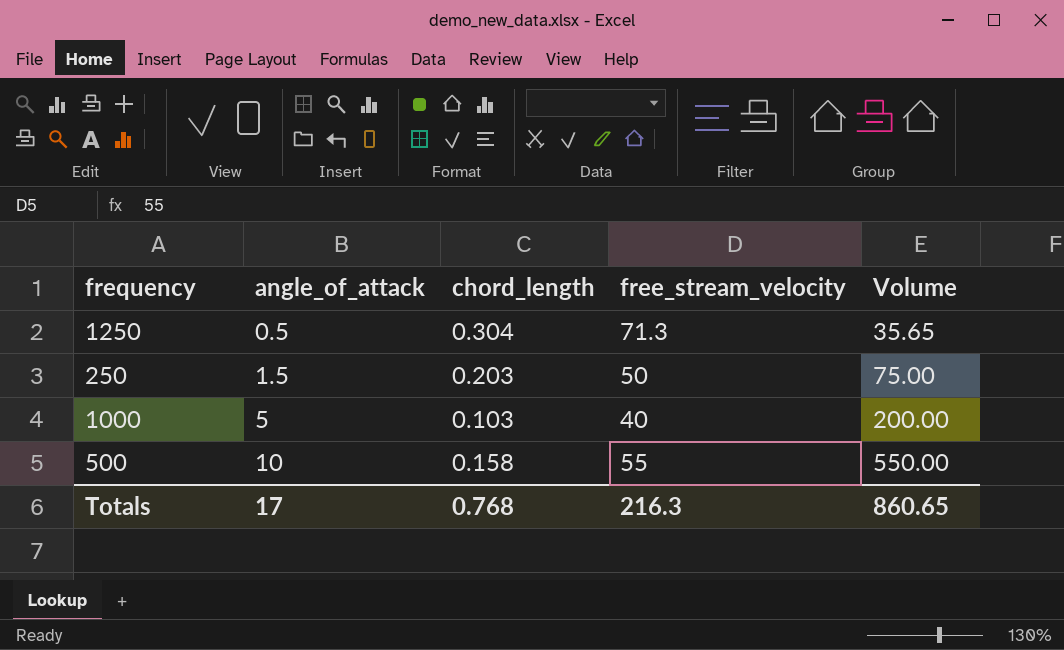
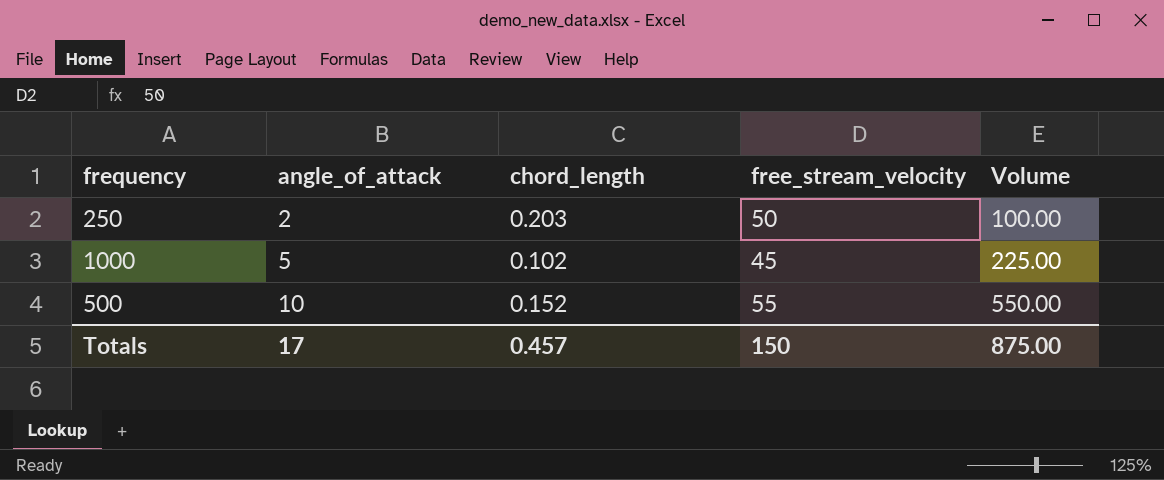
row 1250: 0.5 | 0.304 | 71.3 | 35.65 -> none
250 | angle_of_attack: 1.5 -> 2
250 | Volume: 75.00 -> 100.00
1000 | chord_length: 0.103 -> 0.102
1000 | free_stream_velocity: 40 -> 45
1000 | Volume: 200.00 -> 225.00
500 | chord_length: 0.158 -> 0.152
Totals | chord_length: 0.768 -> 0.457
Totals | free_stream_velocity: 216.3 -> 150
Totals | Volume: 860.65 -> 875.00

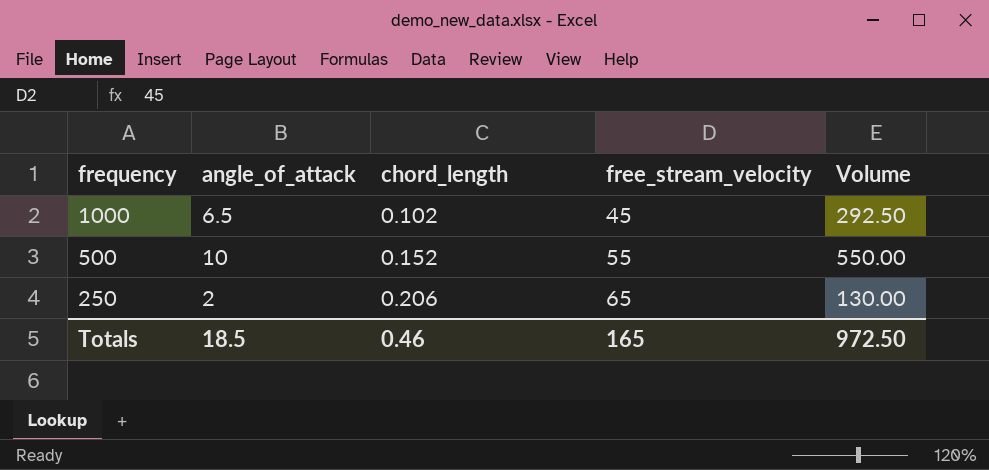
row order: angle_of_attack ascending -> frequency descending
1000 | angle_of_attack: 5 -> 6.5
1000 | Volume: 225.00 -> 292.50
250 | chord_length: 0.203 -> 0.206
250 | free_stream_velocity: 50 -> 65
250 | Volume: 100.00 -> 130.00
Totals | angle_of_attack: 17 -> 18.5
Totals | chord_length: 0.457 -> 0.46
Totals | free_stream_velocity: 150 -> 165
Totals | Volume: 875.00 -> 972.50

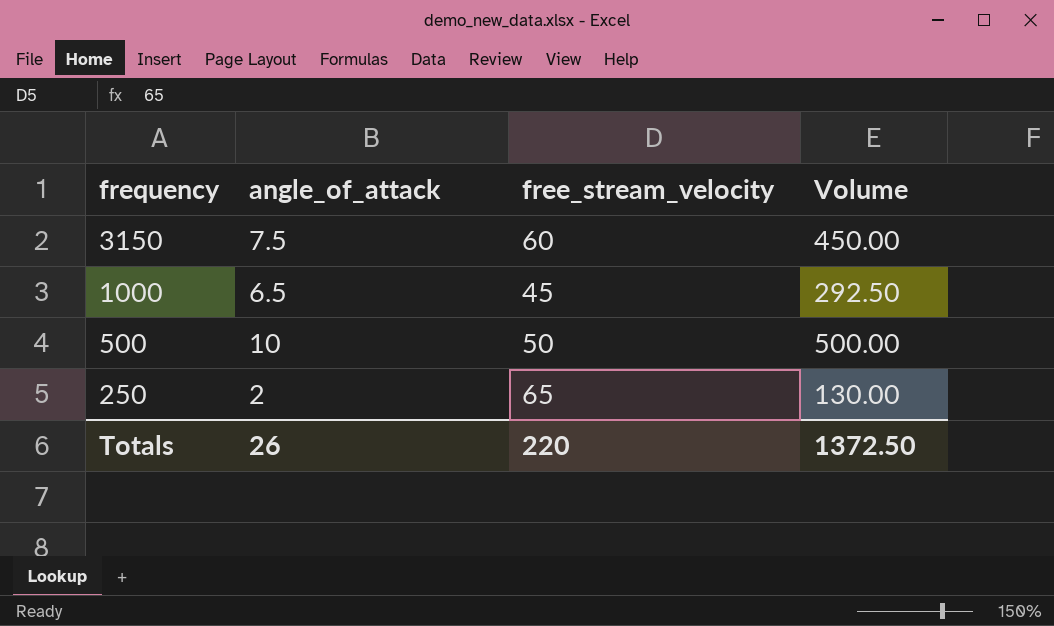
column chord_length | position: 3 -> none
row 3150: none -> 7.5 | 60 | 450.00
500 | free_stream_velocity: 55 -> 50
500 | Volume: 550.00 -> 500.00
Totals | angle_of_attack: 18.5 -> 26
Totals | free_stream_velocity: 165 -> 220
Totals | Volume: 972.50 -> 1372.50

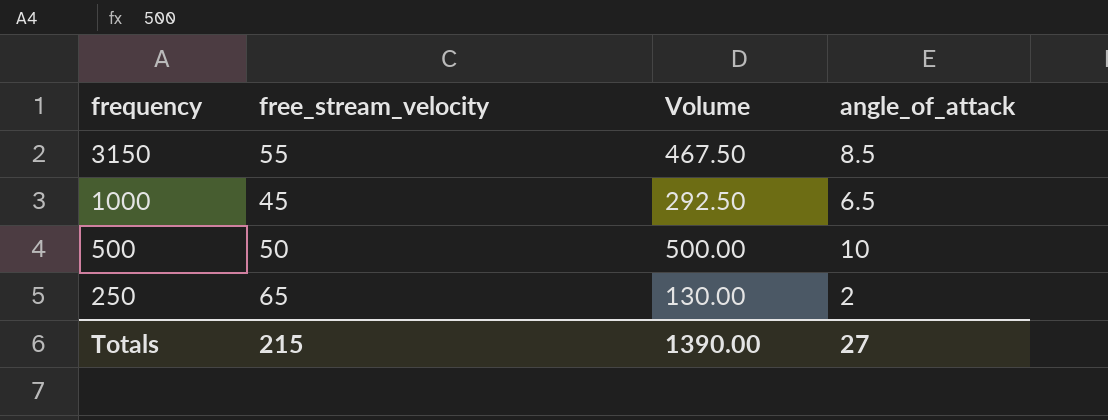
column angle_of_attack | position: 2 -> 4
3150 | free_stream_velocity: 60 -> 55
3150 | Volume: 450.00 -> 467.50
3150 | angle_of_attack: 7.5 -> 8.5
Totals | free_stream_velocity: 220 -> 215
Totals | Volume: 1372.50 -> 1390.00
Totals | angle_of_attack: 26 -> 27

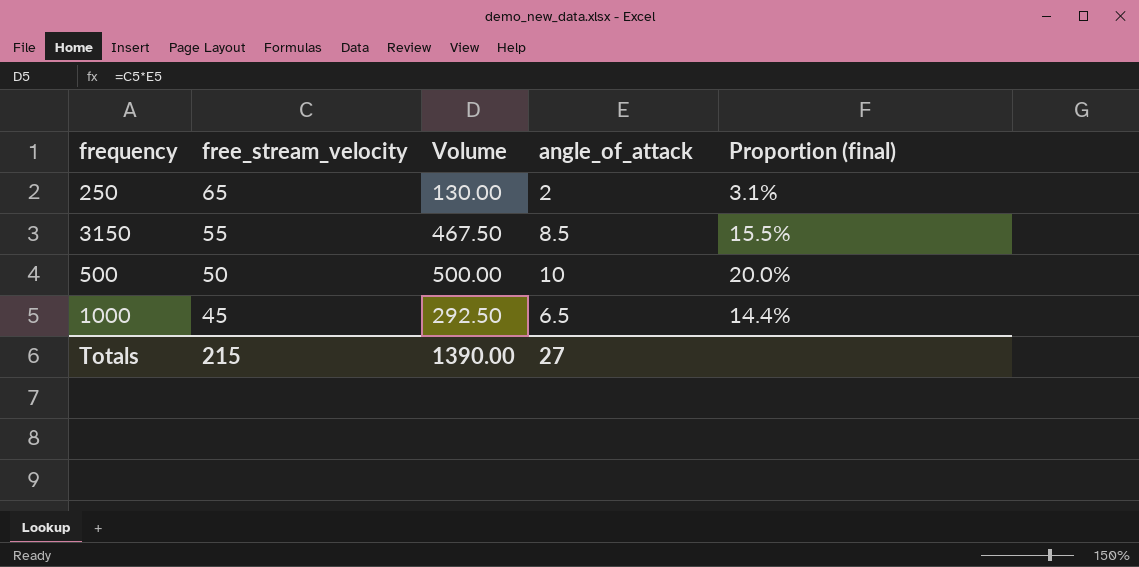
row order: frequency descending -> free_stream_velocity descending
column Proportion (final) | formula: none -> [angle_of_attack] / [free_stream_velocity]

